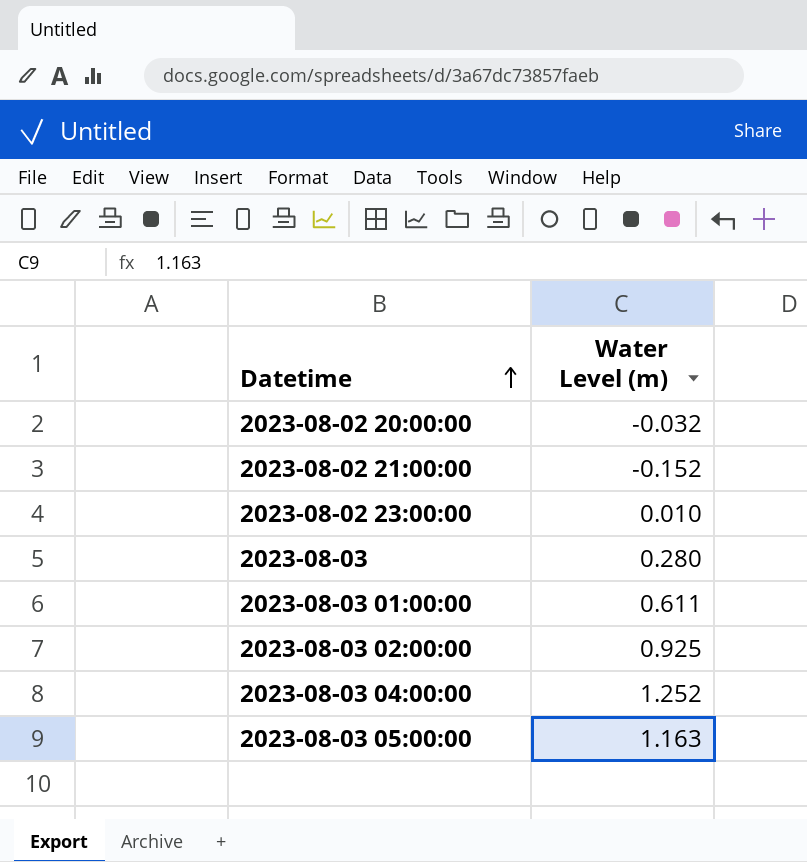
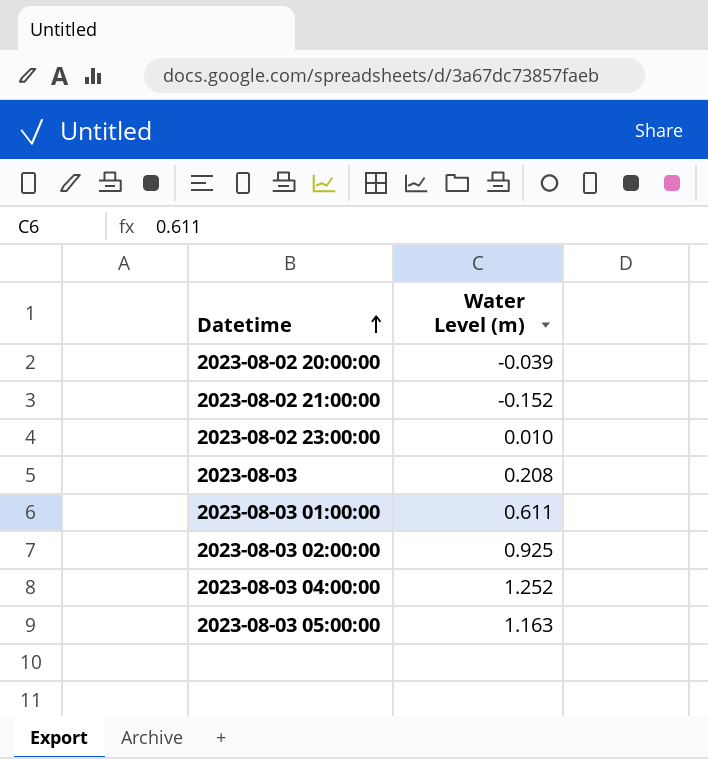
2023-08-02 20:00:00 | Water Level (m): -0.032 -> -0.039
2023-08-03 | Water Level (m): 0.280 -> 0.208

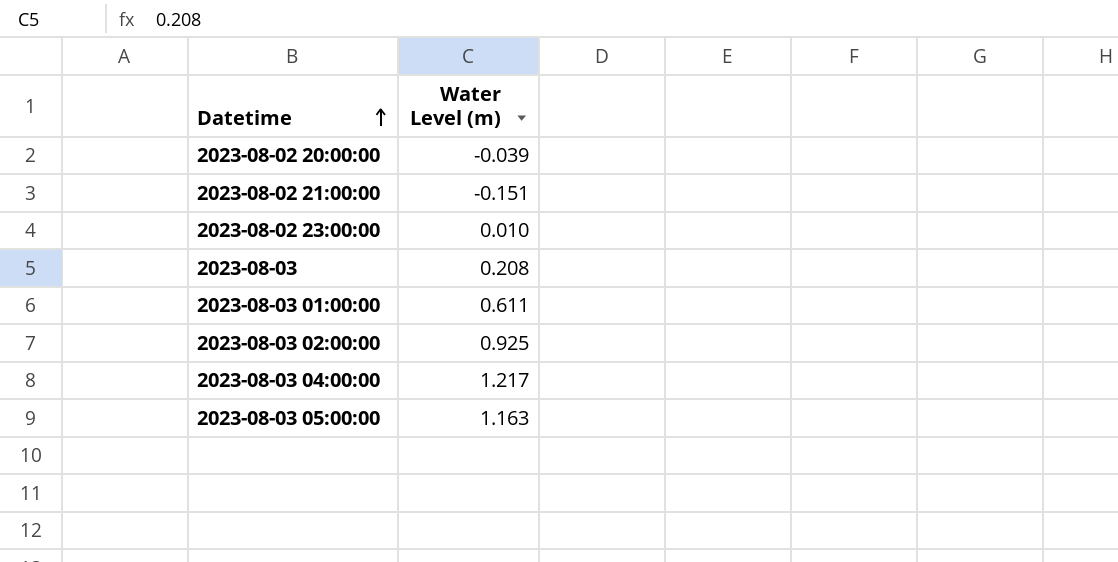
2023-08-02 21:00:00 | Water Level (m): -0.152 -> -0.151
2023-08-03 04:00:00 | Water Level (m): 1.252 -> 1.217

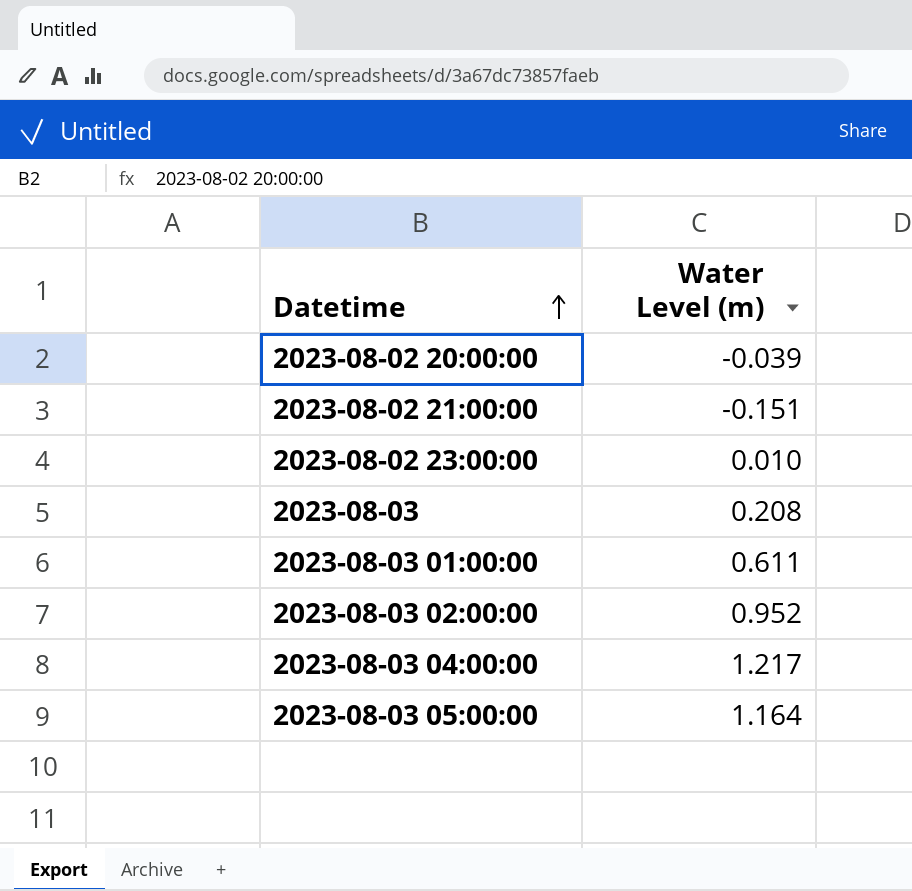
2023-08-03 02:00:00 | Water Level (m): 0.925 -> 0.952
2023-08-03 05:00:00 | Water Level (m): 1.163 -> 1.164

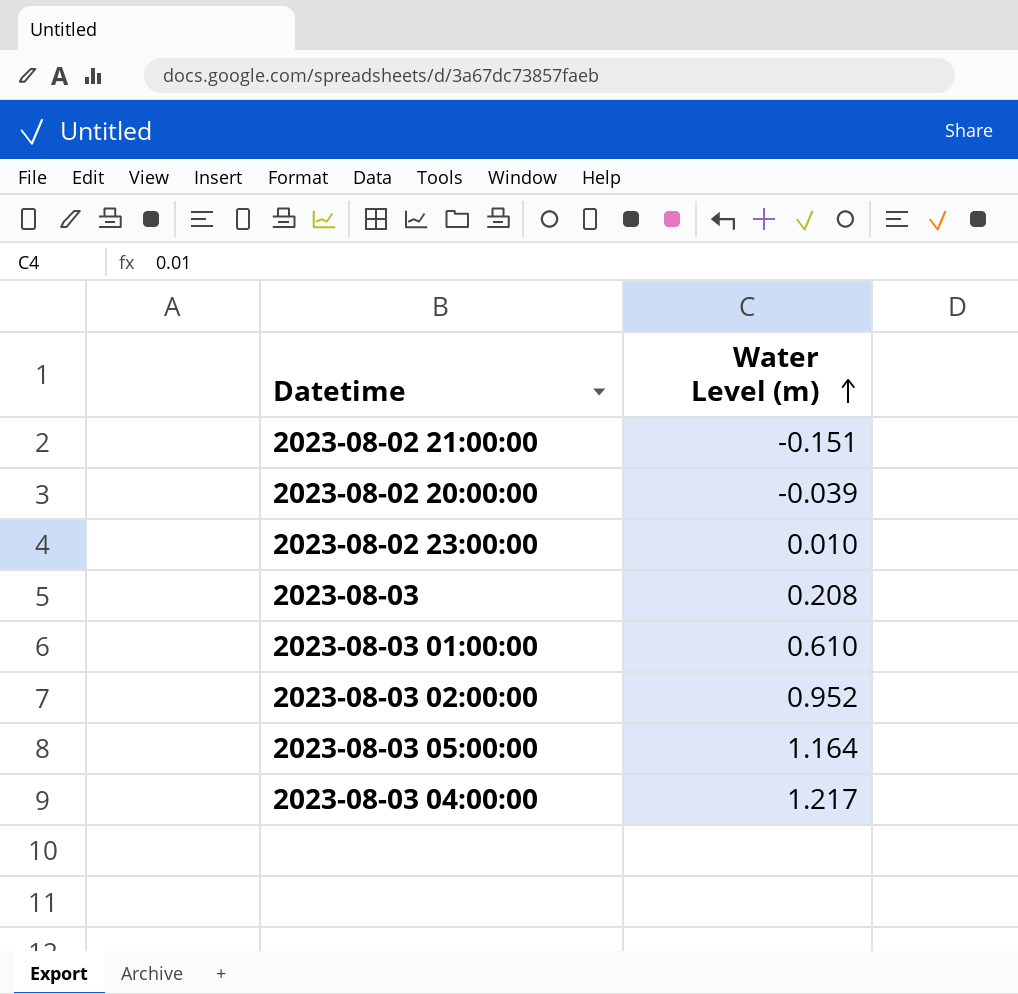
row order: Datetime ascending -> Water Level (m) ascending
2023-08-03 01:00:00 | Water Level (m): 0.611 -> 0.610

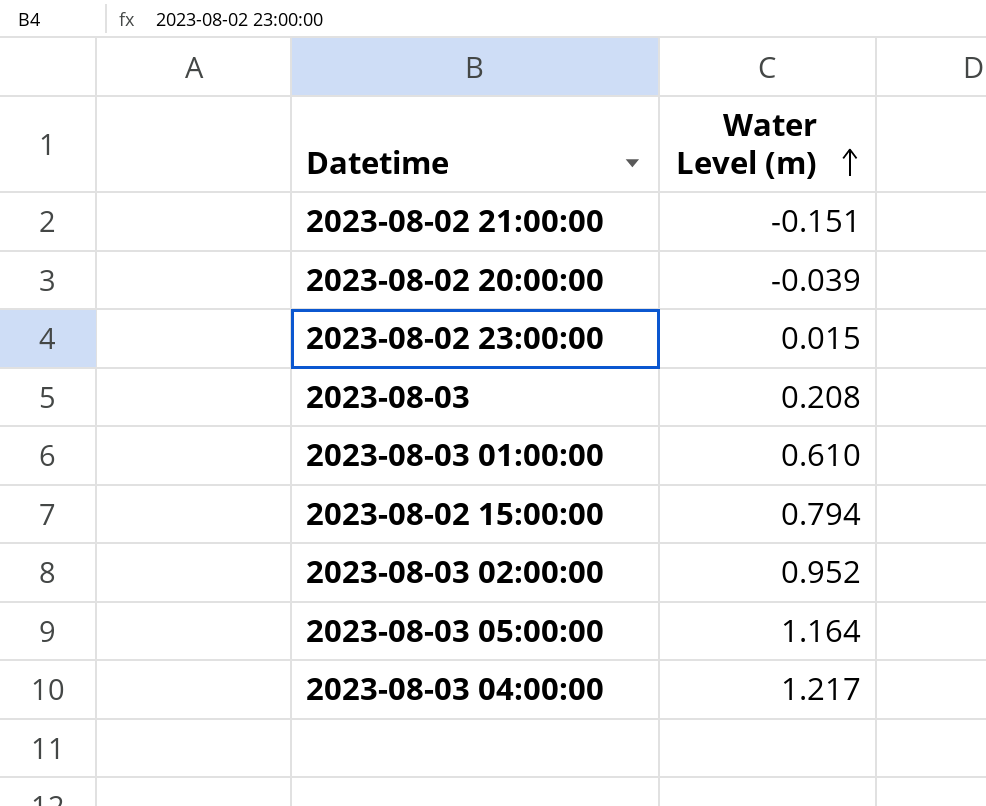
2023-08-02 23:00:00 | Water Level (m): 0.010 -> 0.015
row 2023-08-02 15:00:00: none -> 0.794

